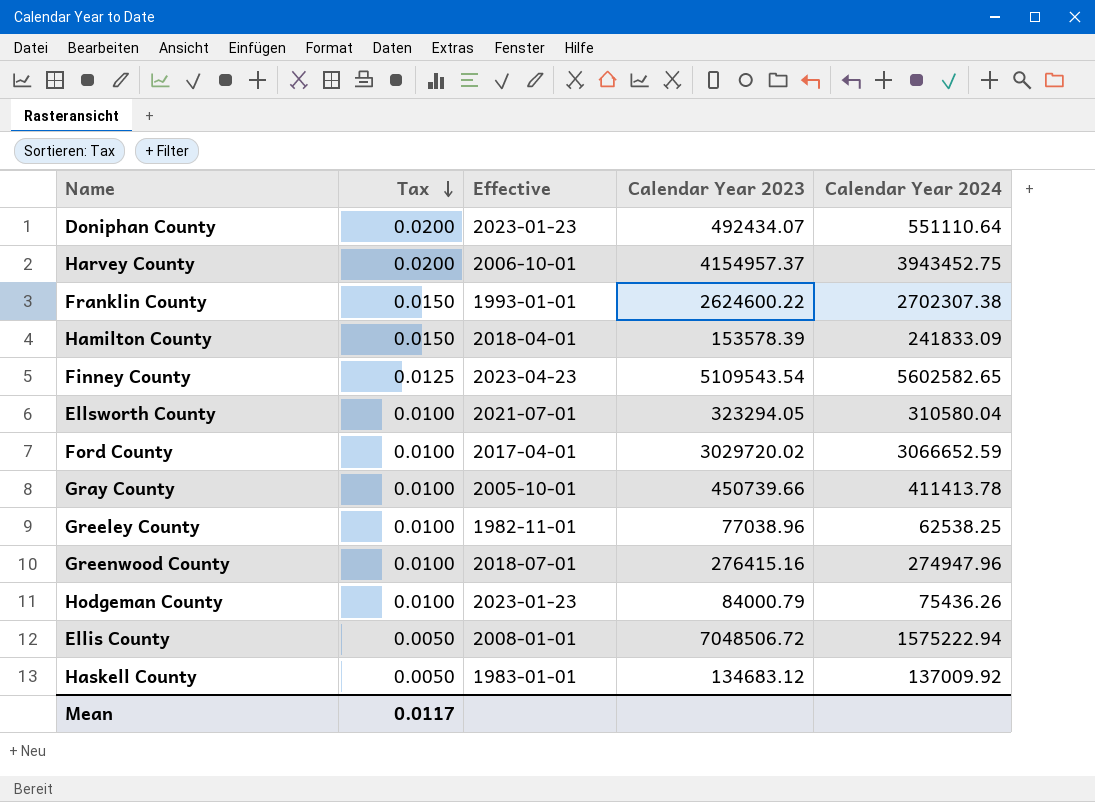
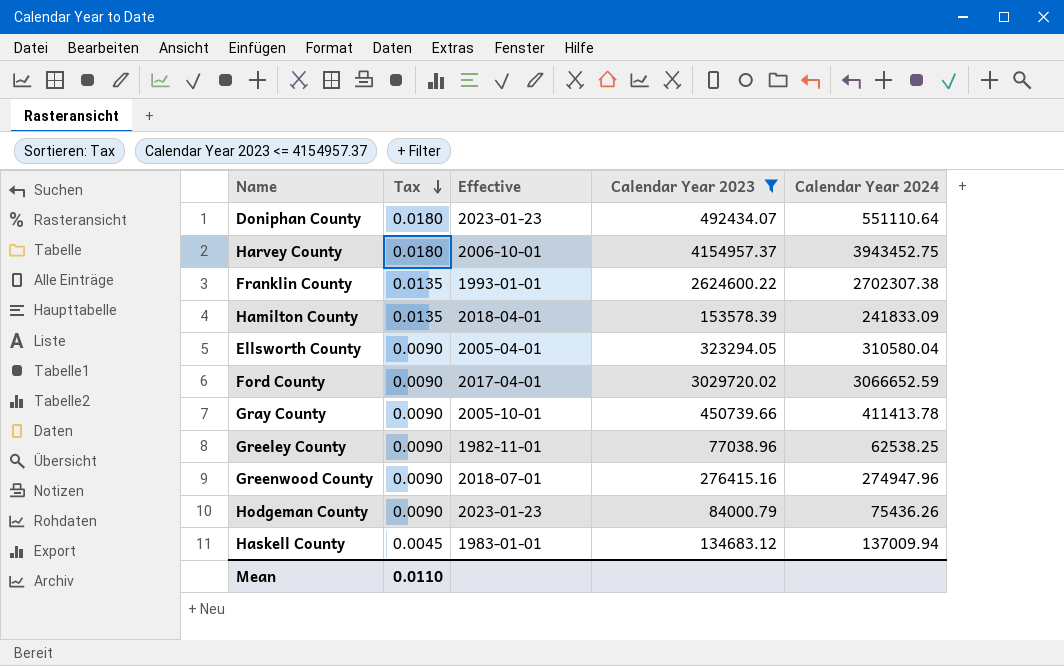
filter: none -> Calendar Year 2023 <= 4154957.37
Doniphan County | Tax: 0.0200 -> 0.0180
Harvey County | Tax: 0.0200 -> 0.0180
Franklin County | Tax: 0.0150 -> 0.0135
Hamilton County | Tax: 0.0150 -> 0.0135
Ellsworth County | Tax: 0.0100 -> 0.0090
Ellsworth County | Effective: 2021-07-01 -> 2005-04-01
Ford County | Tax: 0.0100 -> 0.0090
Gray County | Tax: 0.0100 -> 0.0090
Greeley County | Tax: 0.0100 -> 0.0090
Greenwood County | Tax: 0.0100 -> 0.0090
Hodgeman County | Tax: 0.0100 -> 0.0090
Haskell County | Tax: 0.0050 -> 0.0045
Haskell County | Calendar Year 2024: 137009.92 -> 137009.94
Mean | Tax: 0.0117 -> 0.0110

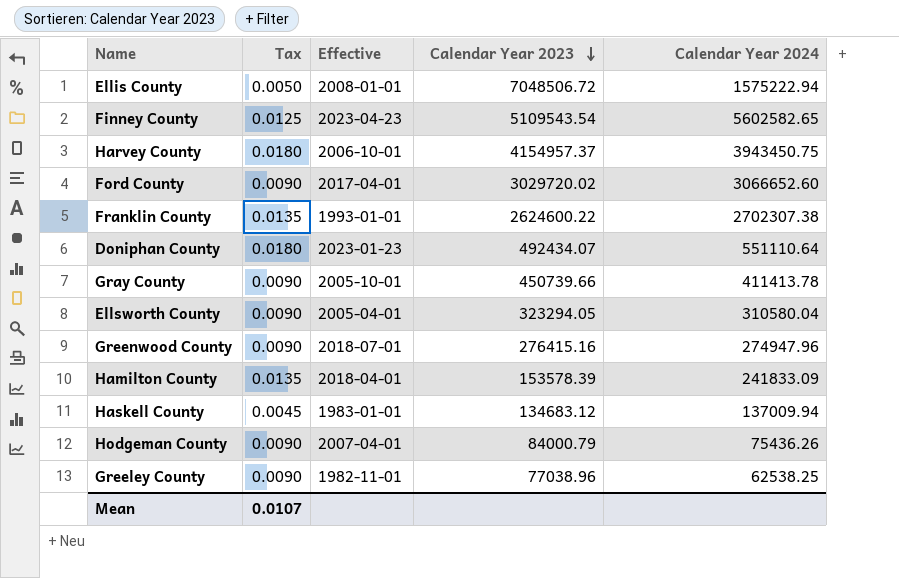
filter: Calendar Year 2023 <= 4154957.37 -> none
row order: Tax descending -> Calendar Year 2023 descending
Harvey County | Calendar Year 2024: 3943452.75 -> 3943450.75
Ford County | Calendar Year 2024: 3066652.59 -> 3066652.60
Hodgeman County | Effective: 2023-01-23 -> 2007-04-01
Mean | Tax: 0.0110 -> 0.0107

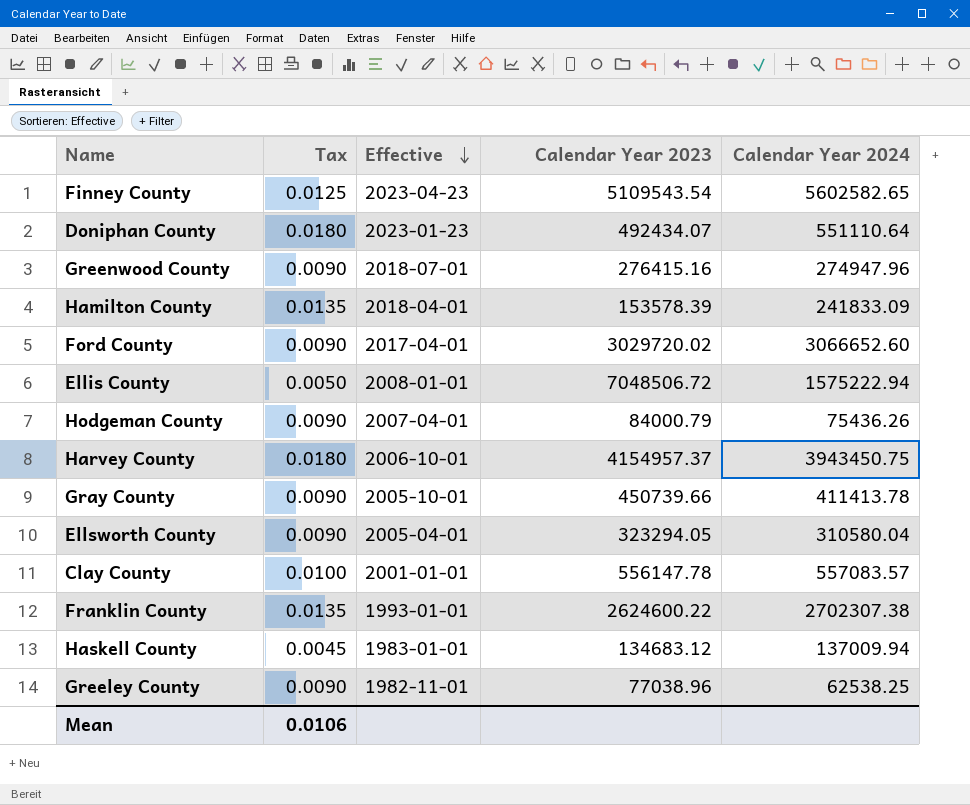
row order: Calendar Year 2023 descending -> Effective descending
row Clay County: none -> 0.0100 | 2001-01-01 | 556147.78 | 557083.57
Mean | Tax: 0.0107 -> 0.0106

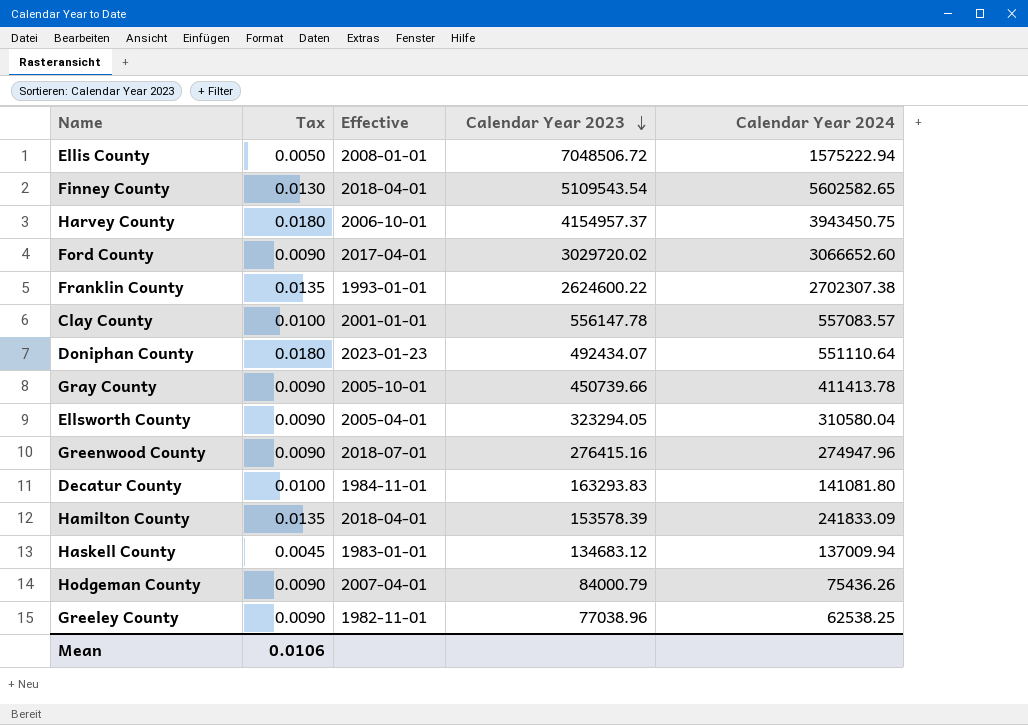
row order: Effective descending -> Calendar Year 2023 descending
Finney County | Tax: 0.0125 -> 0.0130
Finney County | Effective: 2023-04-23 -> 2018-04-01
row Decatur County: none -> 0.0100 | 1984-11-01 | 163293.83 | 141081.80

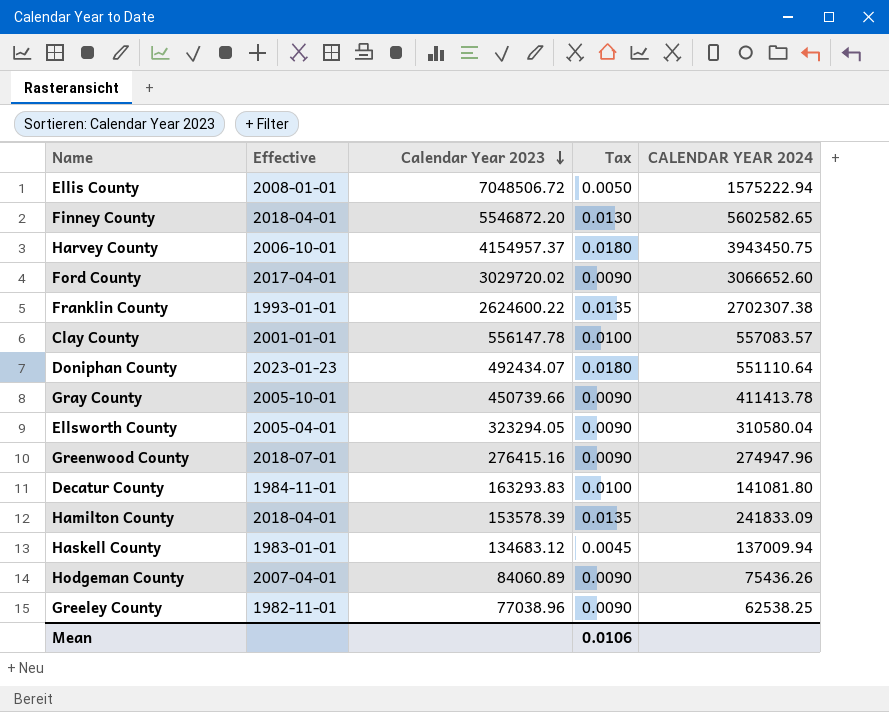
column Tax | position: 2 -> 4
column name: Calendar Year 2024 -> CALENDAR YEAR 2024
Finney County | Calendar Year 2023: 5109543.54 -> 5546872.20
Hodgeman County | Calendar Year 2023: 84000.79 -> 84060.89

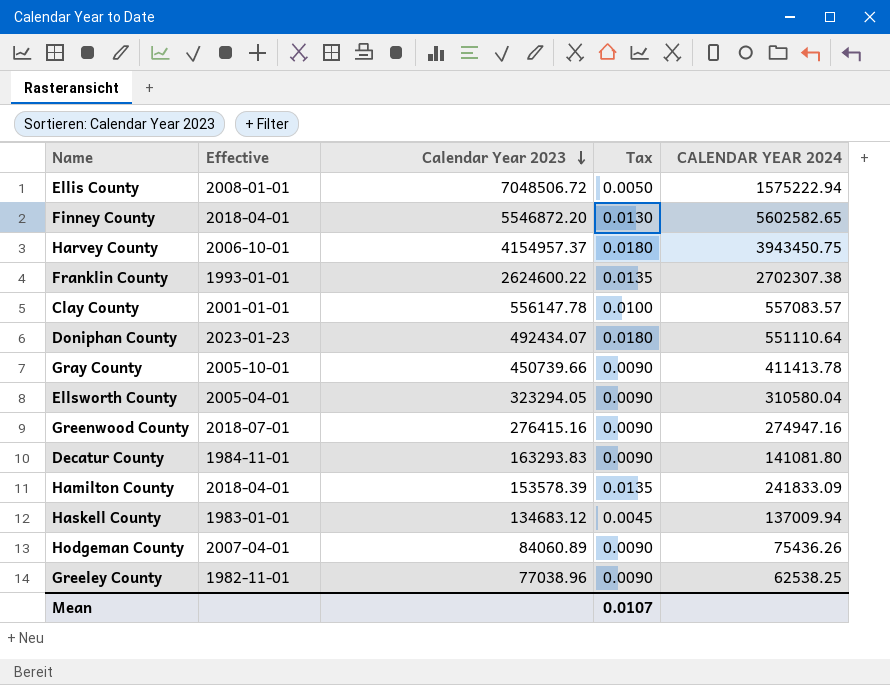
row Ford County: 2017-04-01 | 3029720.02 | 0.0090 | 3066652.60 -> none
Greenwood County | CALENDAR YEAR 2024: 274947.96 -> 274947.16
Decatur County | Tax: 0.0100 -> 0.0090
Mean | Tax: 0.0106 -> 0.0107

